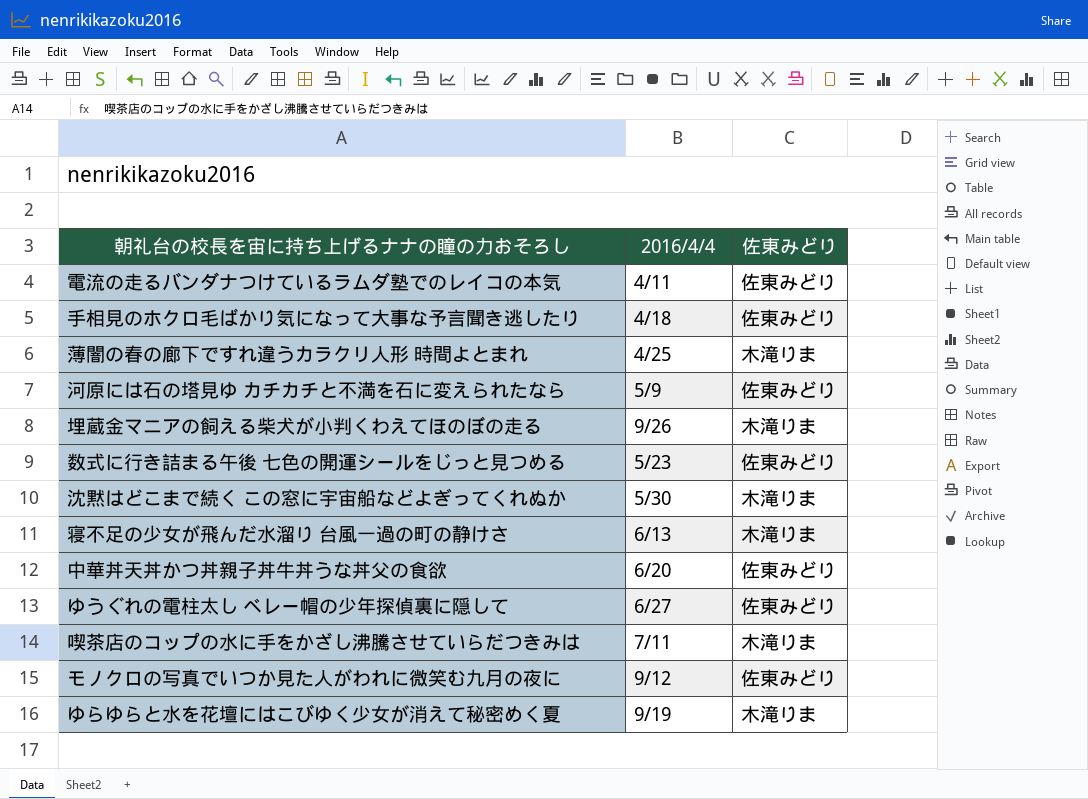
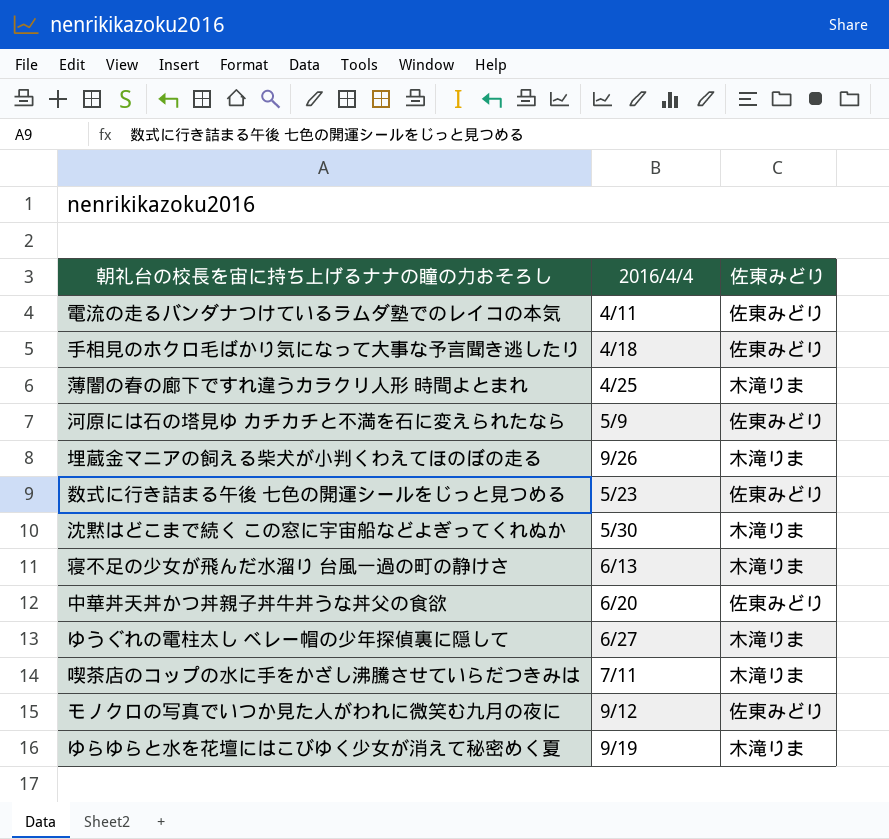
ゆうぐれの電柱太し ベレー帽の少年探偵裏に隠して | 佐東みどり: 佐東みどり -> 木滝りま

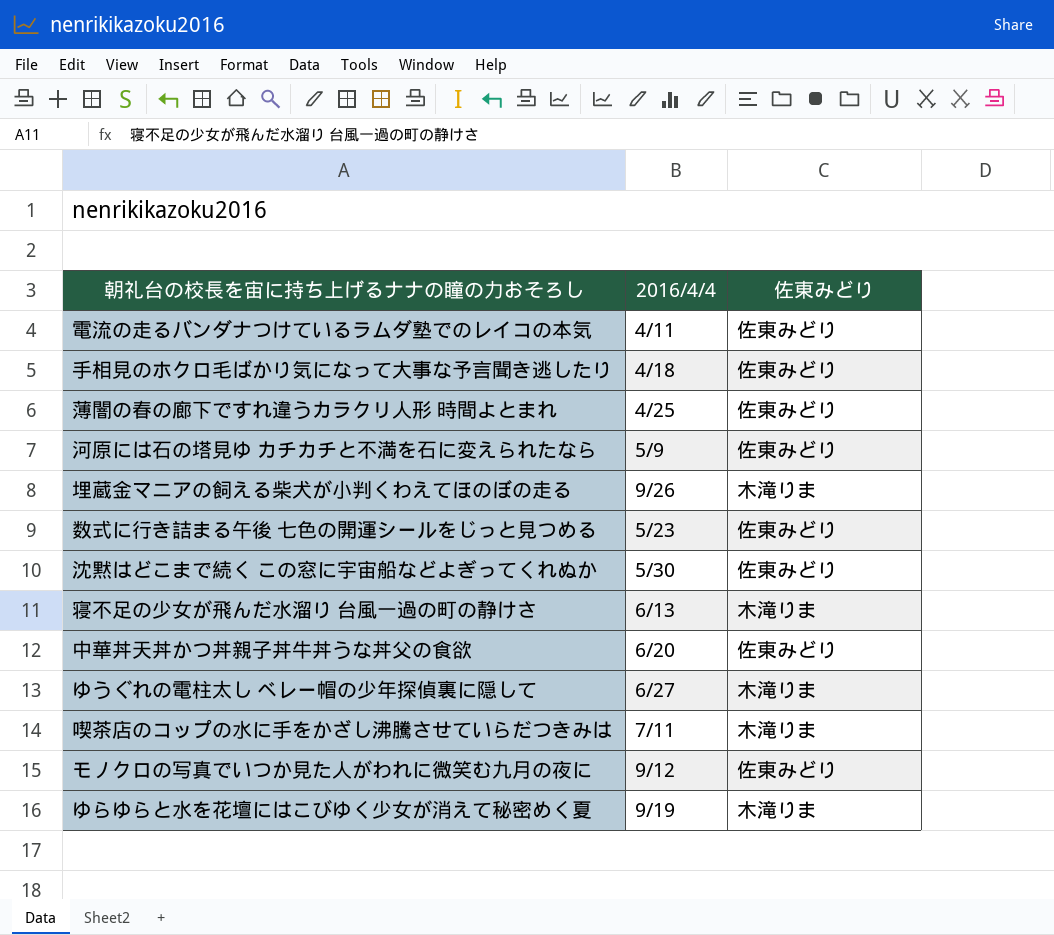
薄闇の春の廊下ですれ違うカラクリ人形 時間よとまれ | 佐東みどり: 木滝りま -> 佐東みどり
沈黙はどこまで続く この窓に宇宙船などよぎってくれぬか | 佐東みどり: 木滝りま -> 佐東みどり

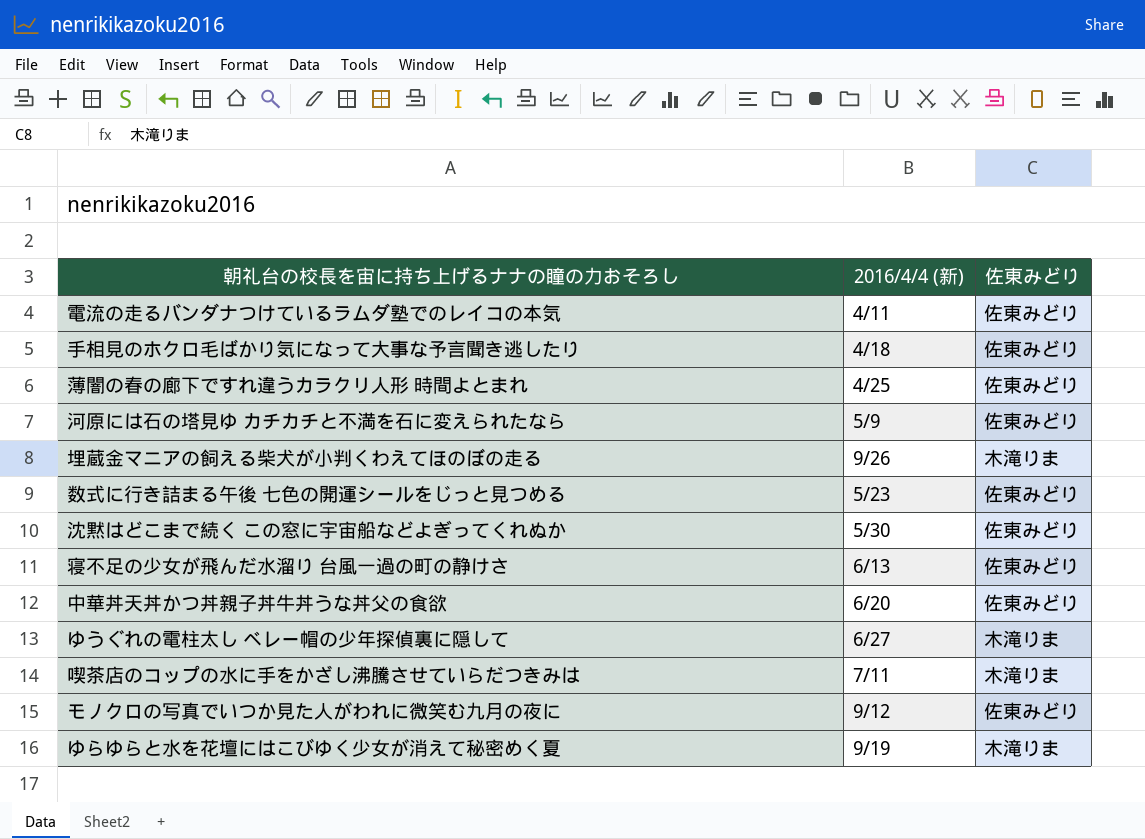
column name: 2016/4/4 -> 2016/4/4 (新)
寝不足の少女が飛んだ水溜り 台風一過の町の静けさ | 佐東みどり: 木滝りま -> 佐東みどり

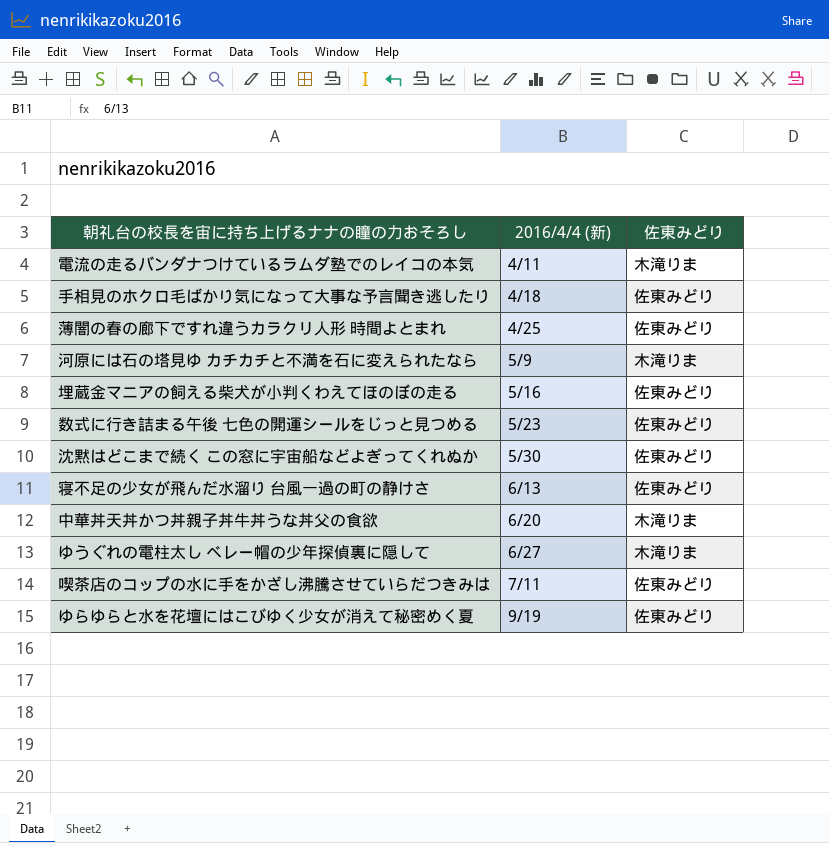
row モノクロの写真でいつか見た人がわれに微笑む九月の夜に: 9/12 | 佐東みどり -> none
電流の走るバンダナつけているラムダ塾でのレイコの本気 | 佐東みどり: 佐東みどり -> 木滝りま
河原には石の塔見ゆ カチカチと不満を石に変えられたなら | 佐東みどり: 佐東みどり -> 木滝りま
埋蔵金マニアの飼える柴犬が小判くわえてほのぼの走る | 2016/4/4 (新): 9/26 -> 5/16
埋蔵金マニアの飼える柴犬が小判くわえてほのぼの走る | 佐東みどり: 木滝りま -> 佐東みどり
中華丼天丼かつ丼親子丼牛丼うな丼父の食欲 | 佐東みどり: 佐東みどり -> 木滝りま
喫茶店のコップの水に手をかざし沸騰させていらだつきみは | 佐東みどり: 木滝りま -> 佐東みどり
ゆらゆらと水を花壇にはこびゆく少女が消えて秘密めく夏 | 佐東みどり: 木滝りま -> 佐東みどり

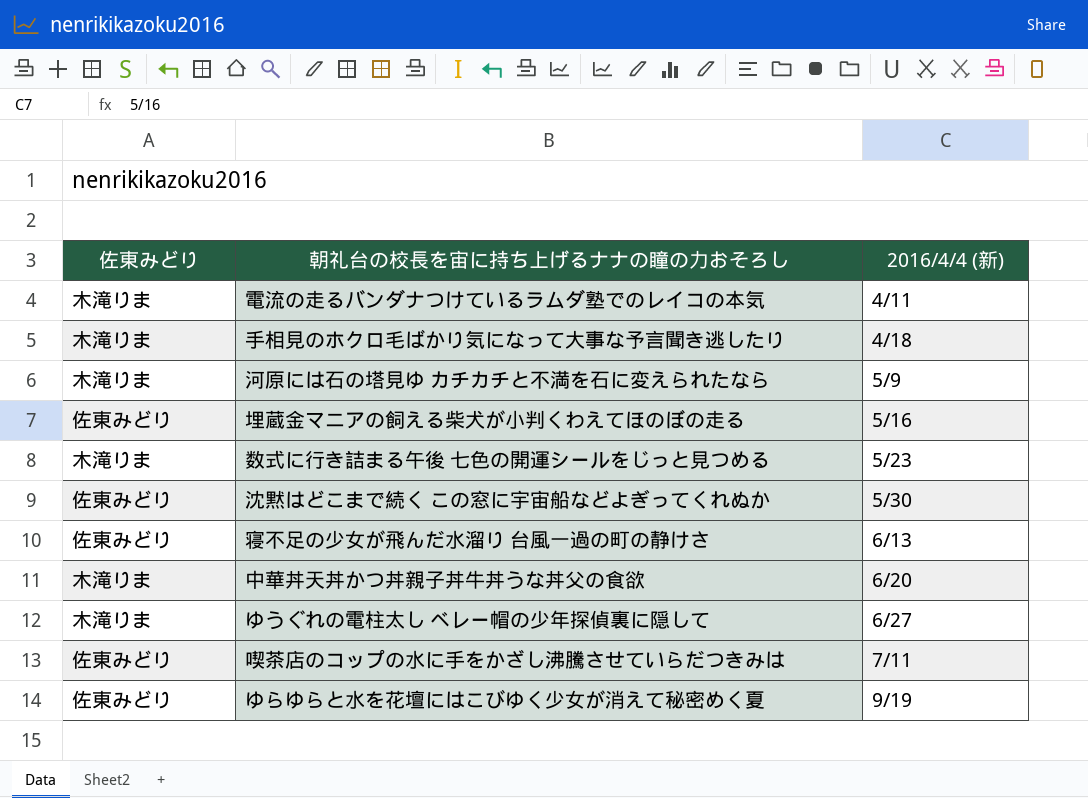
column 佐東みどり | position: 3 -> 1
row 薄闇の春の廊下ですれ違うカラクリ人形 時間よとまれ: 4/25 | 佐東みどり -> none
手相見のホクロ毛ばかり気になって大事な予言聞き逃したり | 佐東みどり: 佐東みどり -> 木滝りま
数式に行き詰まる午後 七色の開運シールをじっと見つめる | 佐東みどり: 佐東みどり -> 木滝りま

